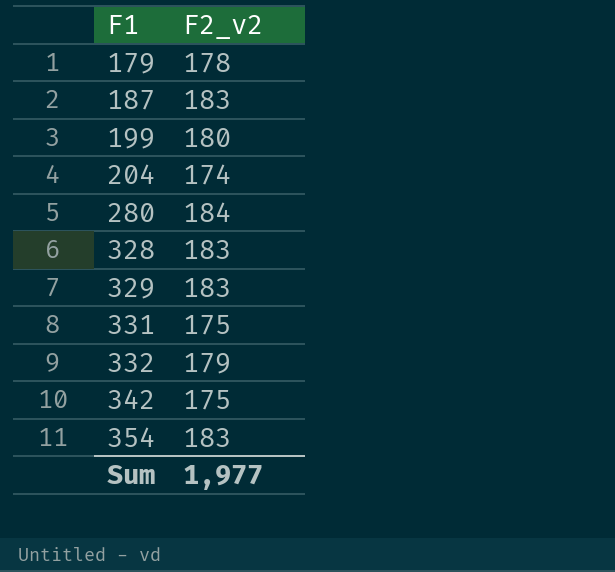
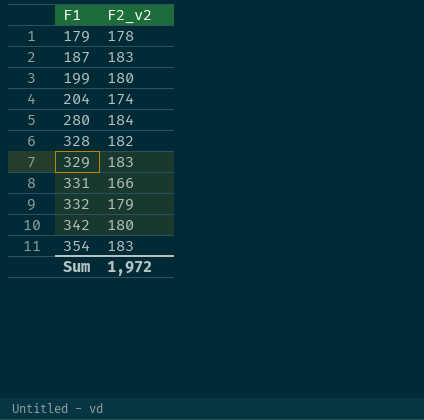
328 | F2_v2: 183 -> 182
331 | F2_v2: 175 -> 166
342 | F2_v2: 175 -> 180
Sum | F2_v2: 1,977 -> 1,972

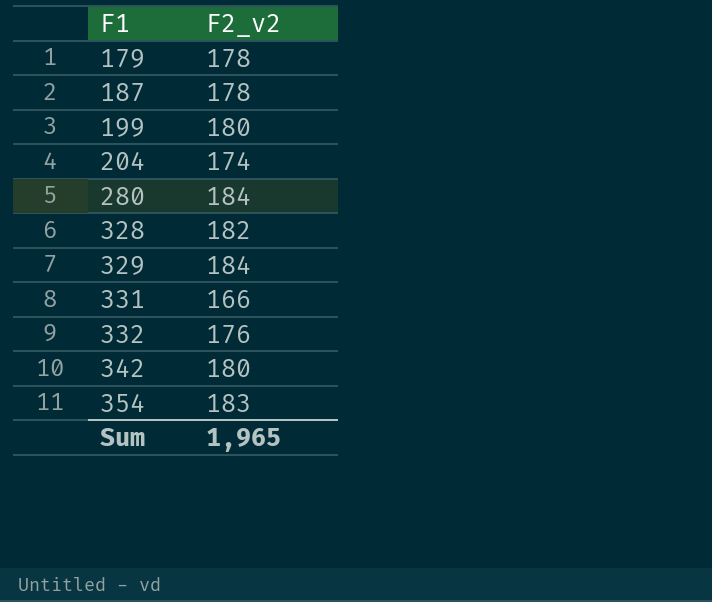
187 | F2_v2: 183 -> 178
329 | F2_v2: 183 -> 184
332 | F2_v2: 179 -> 176
Sum | F2_v2: 1,972 -> 1,965

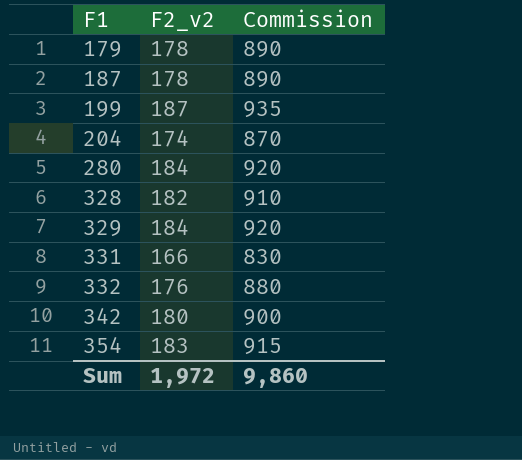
column Commission | formula: none -> [F2_v2] * 5
199 | F2_v2: 180 -> 187
Sum | F2_v2: 1,965 -> 1,972

